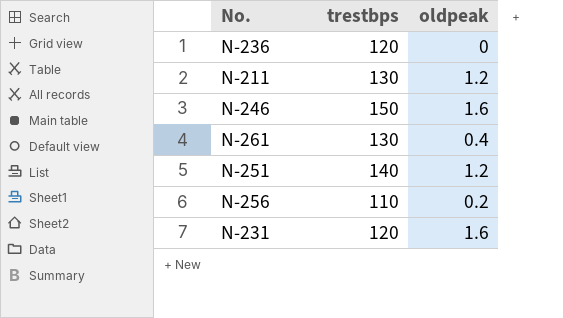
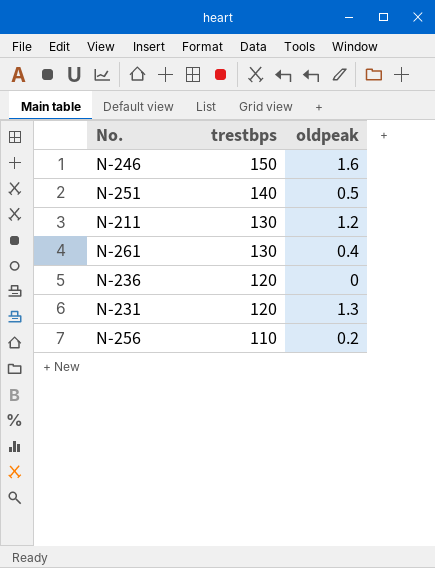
row order: none -> trestbps descending
N-251 | oldpeak: 1.2 -> 0.5
N-231 | oldpeak: 1.6 -> 1.3

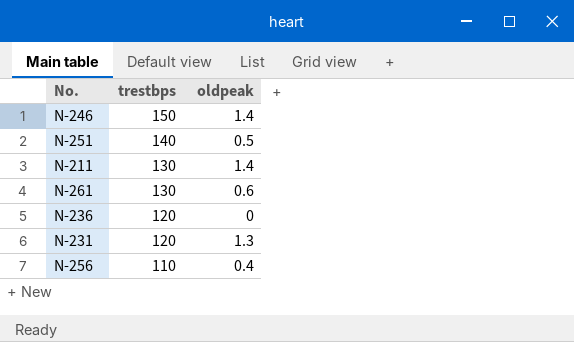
N-246 | oldpeak: 1.6 -> 1.4
N-211 | oldpeak: 1.2 -> 1.4
N-261 | oldpeak: 0.4 -> 0.6
N-256 | oldpeak: 0.2 -> 0.4

